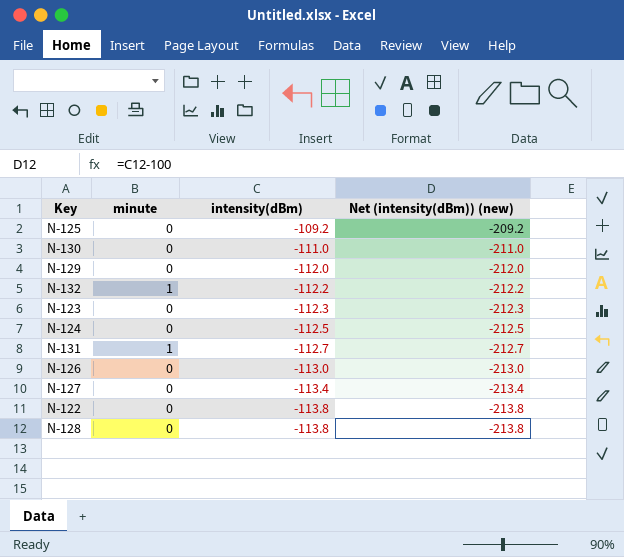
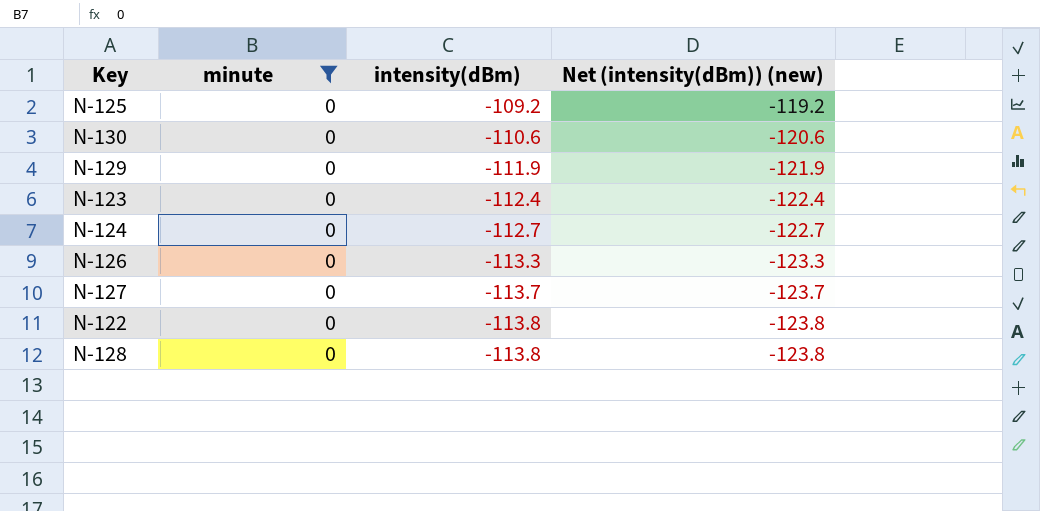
filter: none -> minute = 0
column Net (intensity(dBm)) (new) | formula: [intensity(dBm)] - 100 -> [intensity(dBm)] - 10
N-130 | intensity(dBm): -111.0 -> -110.6
N-129 | intensity(dBm): -112.0 -> -111.9
N-123 | intensity(dBm): -112.3 -> -112.4
N-124 | intensity(dBm): -112.5 -> -112.7
N-126 | intensity(dBm): -113.0 -> -113.3
N-127 | intensity(dBm): -113.4 -> -113.7

